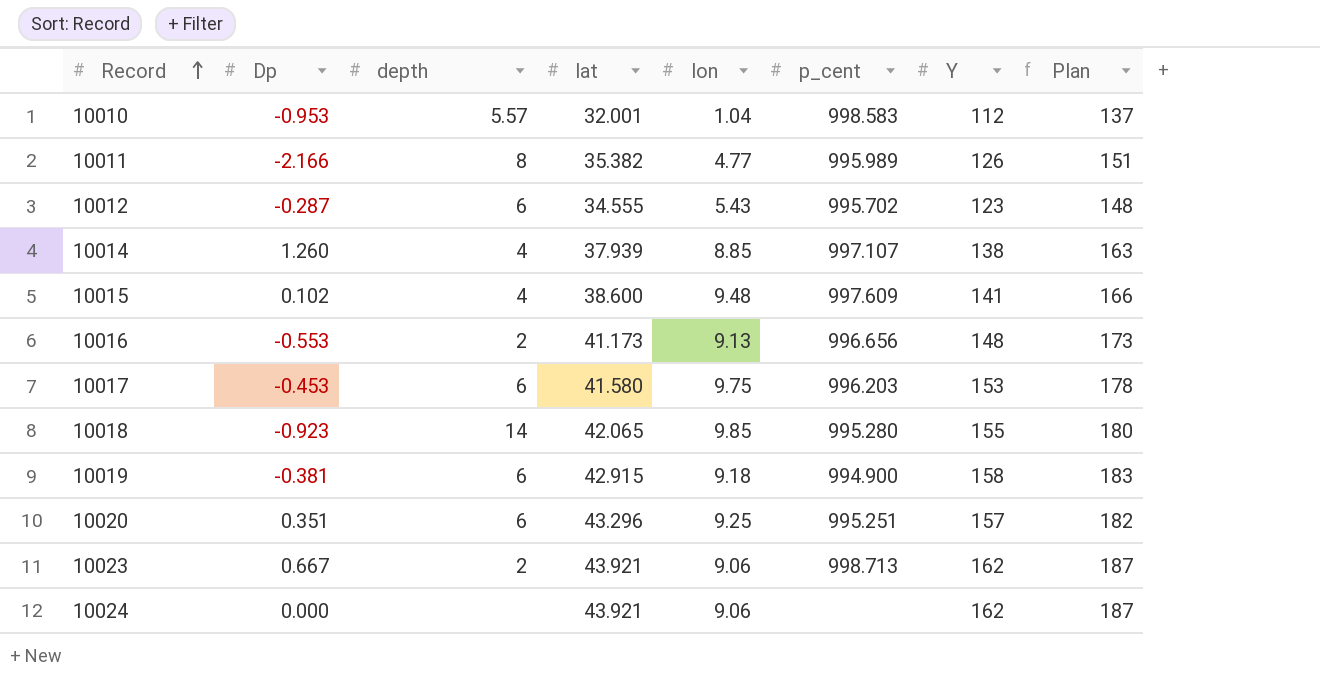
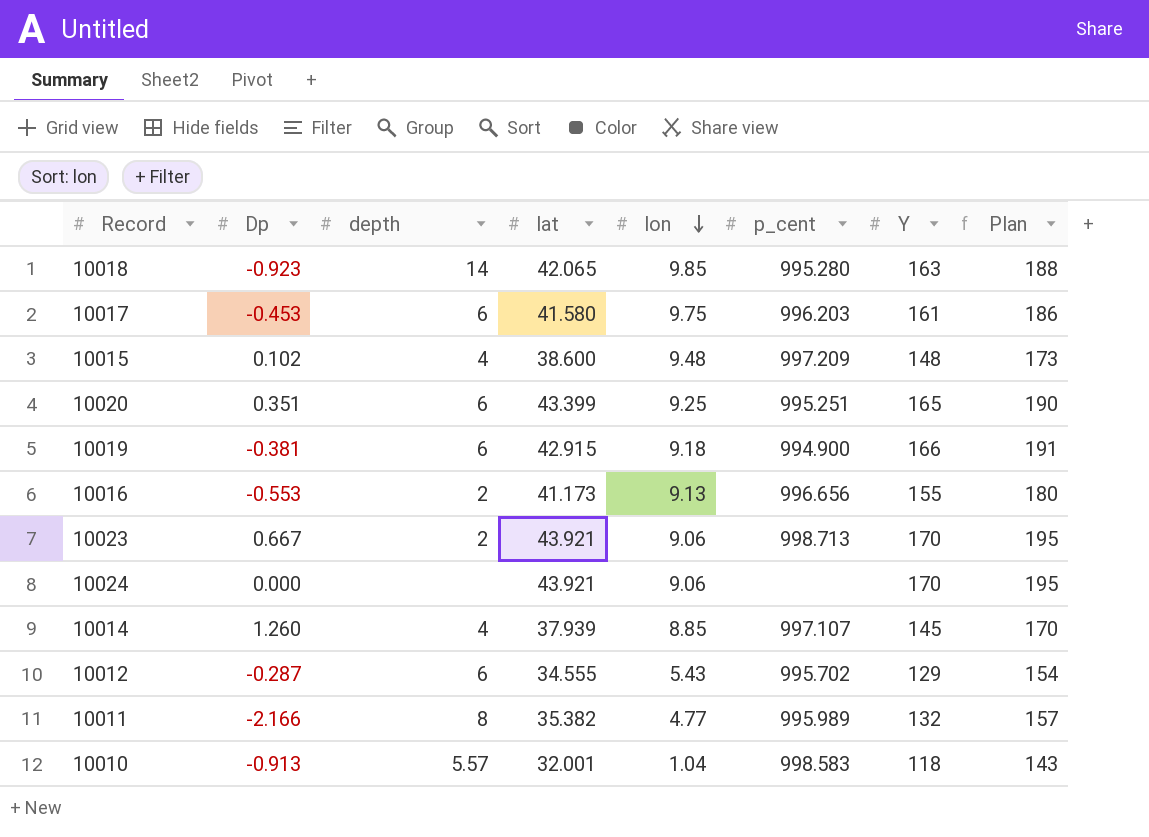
row order: Record ascending -> lon descending
10018 | Y: 155 -> 163
10018 | Plan: 180 -> 188
10017 | Y: 153 -> 161
10017 | Plan: 178 -> 186
10015 | p_cent: 997.609 -> 997.209
10015 | Y: 141 -> 148
10015 | Plan: 166 -> 173
10020 | lat: 43.296 -> 43.399
10020 | Y: 157 -> 165
10020 | Plan: 182 -> 190
10019 | Y: 158 -> 166
10019 | Plan: 183 -> 191
10016 | Y: 148 -> 155
10016 | Plan: 173 -> 180
10023 | Y: 162 -> 170
10023 | Plan: 187 -> 195
10024 | Y: 162 -> 170
10024 | Plan: 187 -> 195
10014 | Y: 138 -> 145
10014 | Plan: 163 -> 170
10012 | Y: 123 -> 129
10012 | Plan: 148 -> 154
10011 | Y: 126 -> 132
10011 | Plan: 151 -> 157
10010 | Dp: -0.953 -> -0.913
10010 | Y: 112 -> 118
10010 | Plan: 137 -> 143

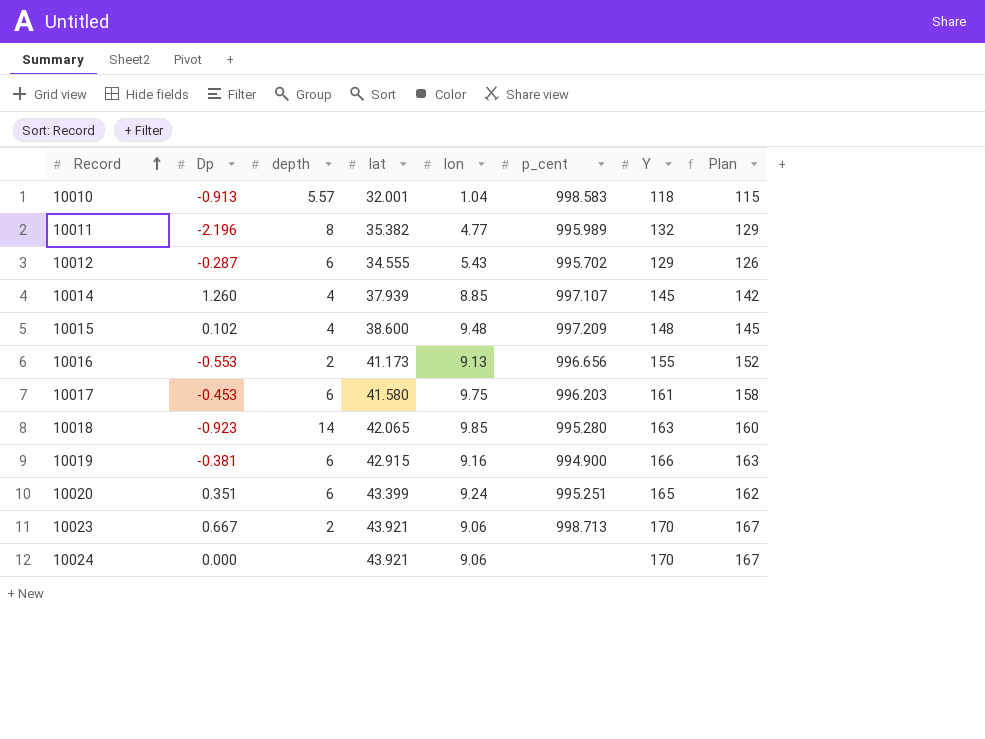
row order: lon descending -> Record ascending
column Plan | formula: [Y] + 25 -> [Y] - 3
10011 | Dp: -2.166 -> -2.196
10019 | lon: 9.18 -> 9.16
10020 | lon: 9.25 -> 9.24

